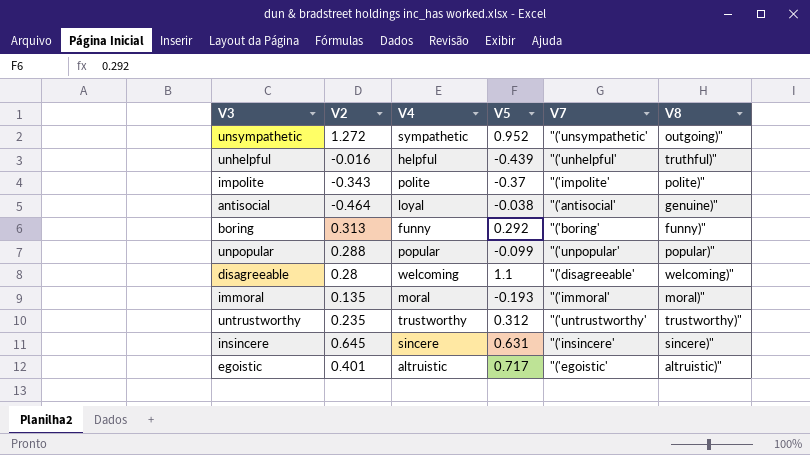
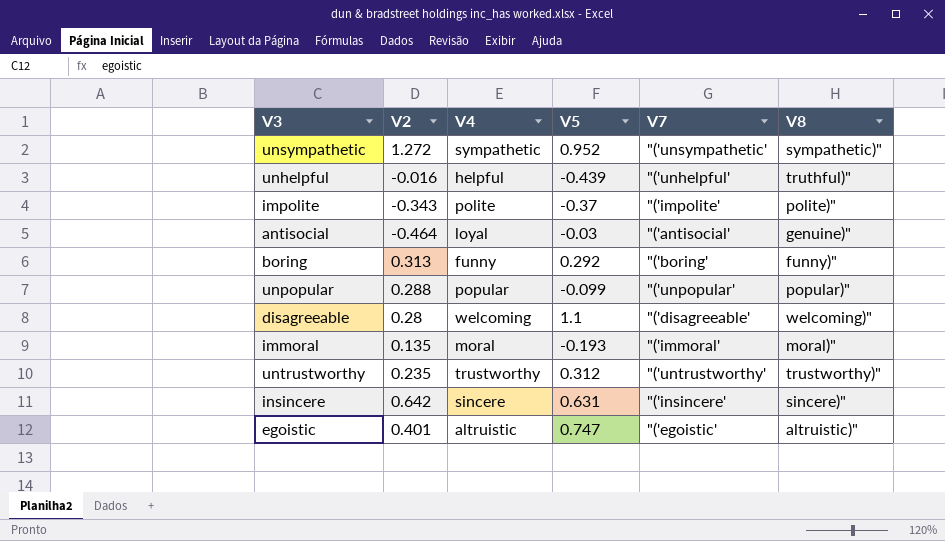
unsympathetic | V8: outgoing)" -> sympathetic)"
antisocial | V5: -0.038 -> -0.03
insincere | V2: 0.645 -> 0.642
egoistic | V5: 0.717 -> 0.747

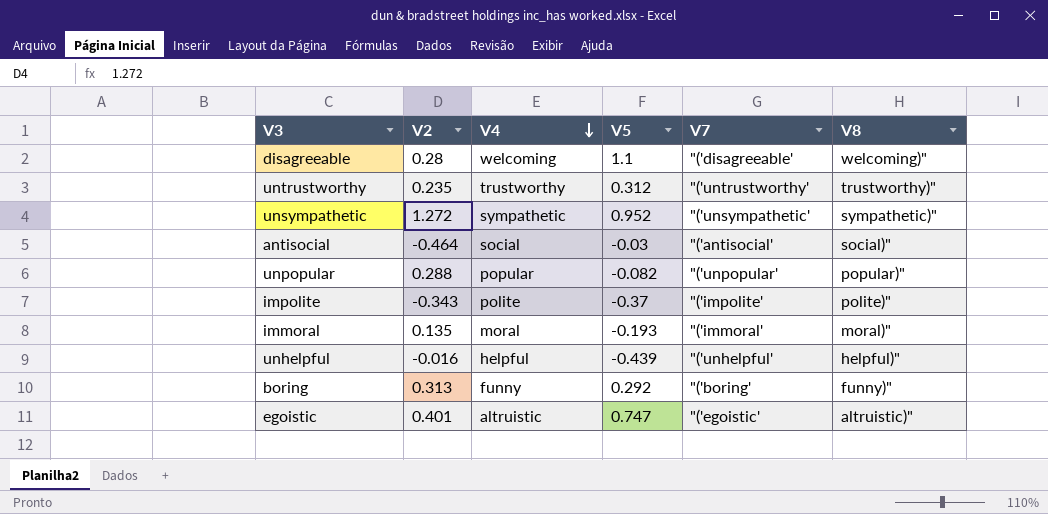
row order: none -> V4 descending
row insincere: 0.642 | sincere | 0.631 | "('insincere' | sincere)" -> none
antisocial | V4: loyal -> social
antisocial | V8: genuine)" -> social)"
unpopular | V5: -0.099 -> -0.082
unhelpful | V8: truthful)" -> helpful)"

